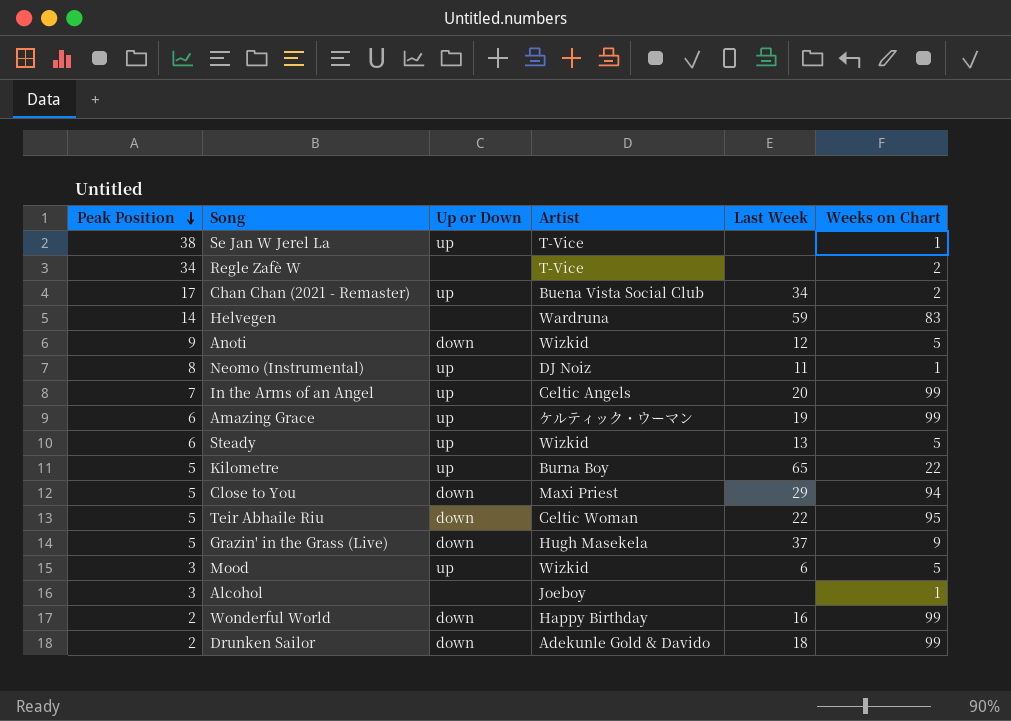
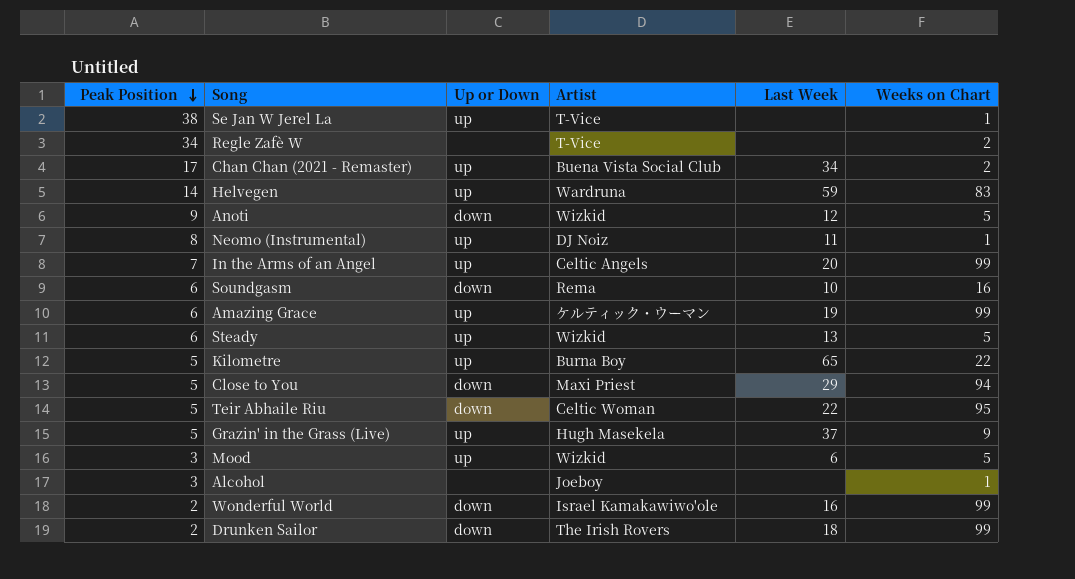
Helvegen | Up or Down: none -> up
row Soundgasm: none -> 6 | down | Rema | 10 | 16
Grazin' in the Grass (Live) | Up or Down: down -> up
Wonderful World | Artist: Happy Birthday -> Israel Kamakawiwo'ole
Drunken Sailor | Artist: Adekunle Gold & Davido -> The Irish Rovers

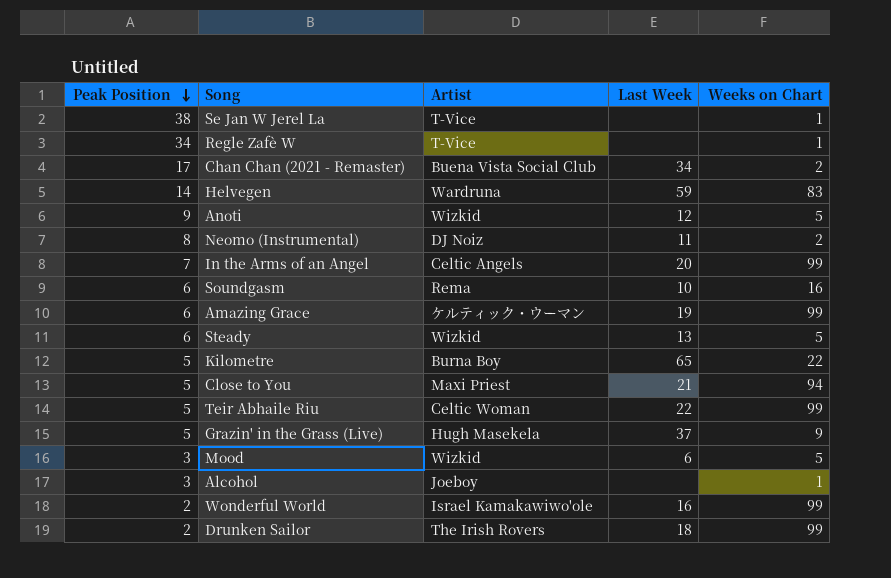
column Up or Down | position: 3 -> none
Regle Zafè W | Weeks on Chart: 2 -> 1
Neomo (Instrumental) | Weeks on Chart: 1 -> 2
Close to You | Last Week: 29 -> 21
Teir Abhaile Riu | Weeks on Chart: 95 -> 99

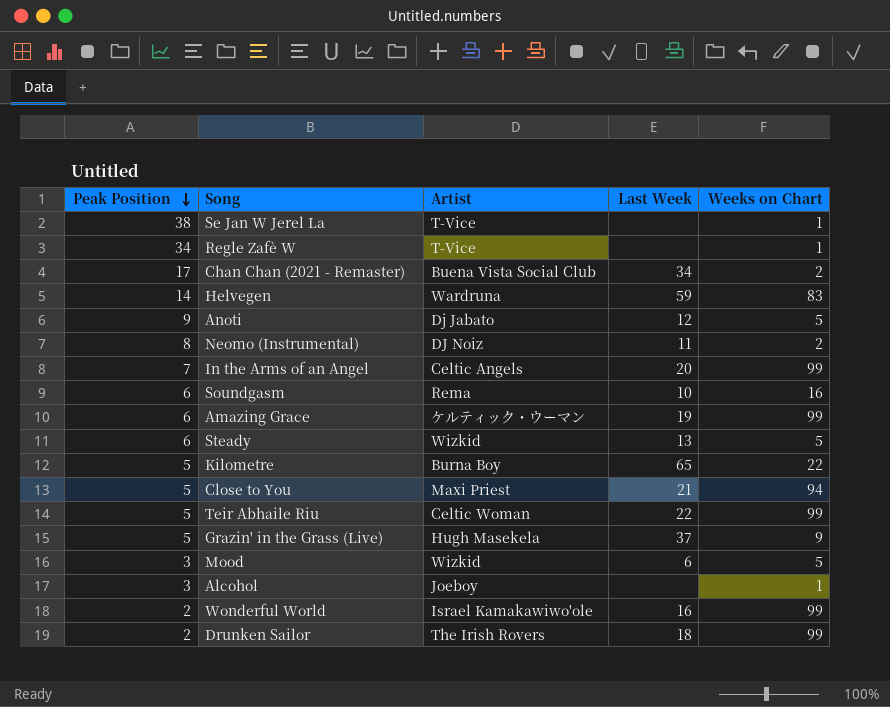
Anoti | Artist: Wizkid -> Dj Jabato

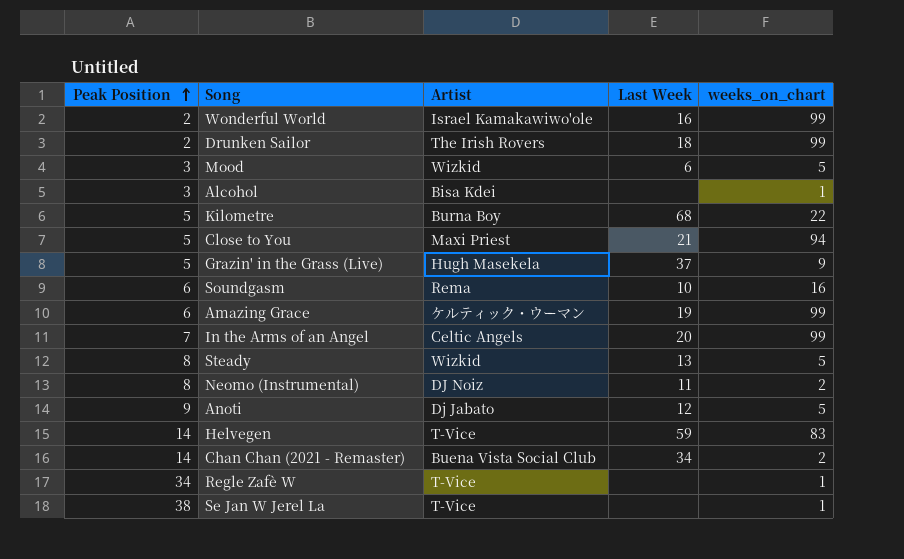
row order: Peak Position descending -> Peak Position ascending
column name: Weeks on Chart -> weeks_on_chart
row Teir Abhaile Riu: 5 | Celtic Woman | 22 | 99 -> none
Alcohol | Artist: Joeboy -> Bisa Kdei
Kilometre | Last Week: 65 -> 68
Steady | Peak Position: 6 -> 8
Helvegen | Artist: Wardruna -> T-Vice
Chan Chan (2021 - Remaster) | Peak Position: 17 -> 14

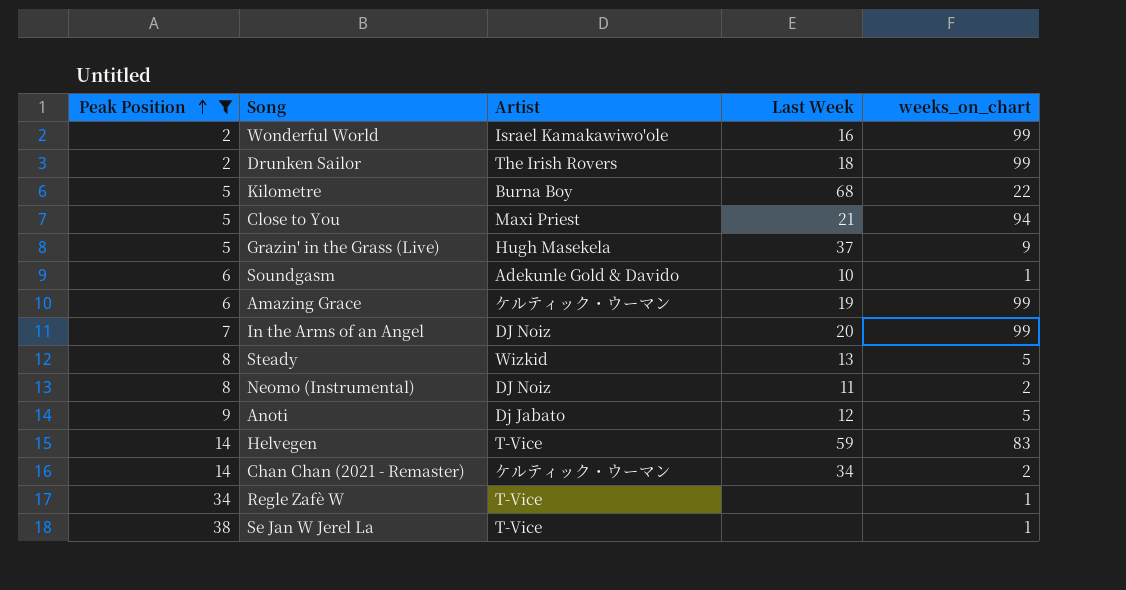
filter: none -> Peak Position != 3
Soundgasm | Artist: Rema -> Adekunle Gold & Davido
Soundgasm | weeks_on_chart: 16 -> 1
In the Arms of an Angel | Artist: Celtic Angels -> DJ Noiz
Chan Chan (2021 - Remaster) | Artist: Buena Vista Social Club -> ケルティック・ウーマン

